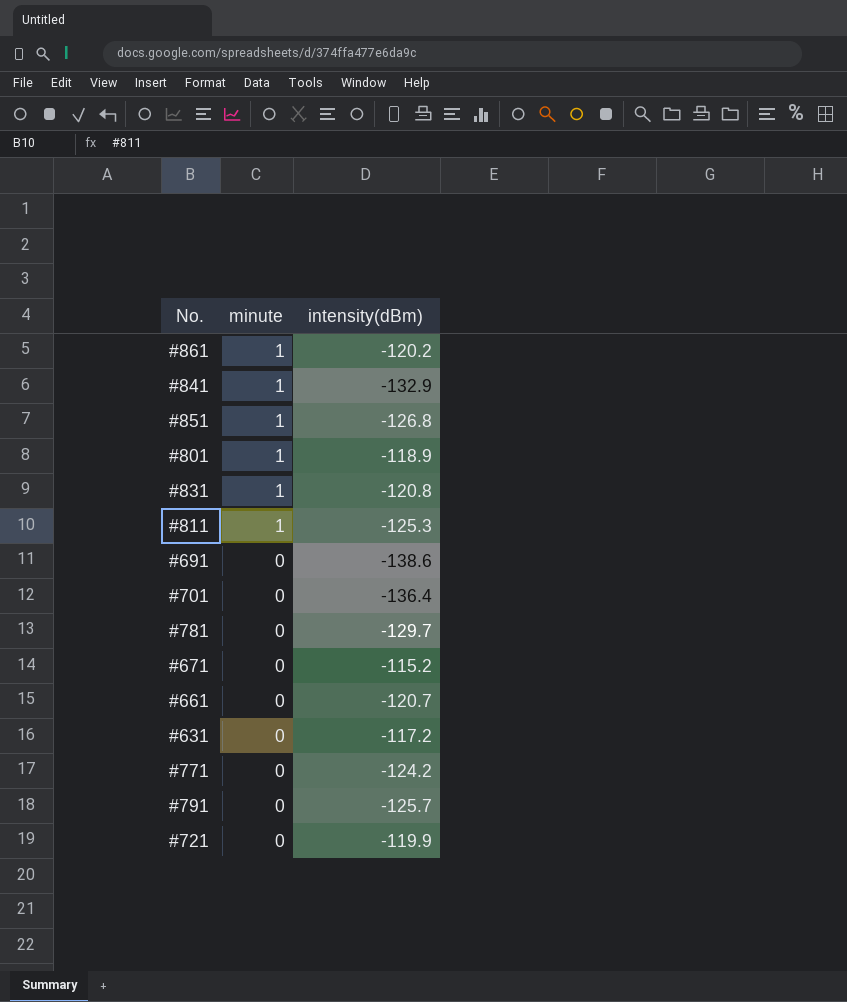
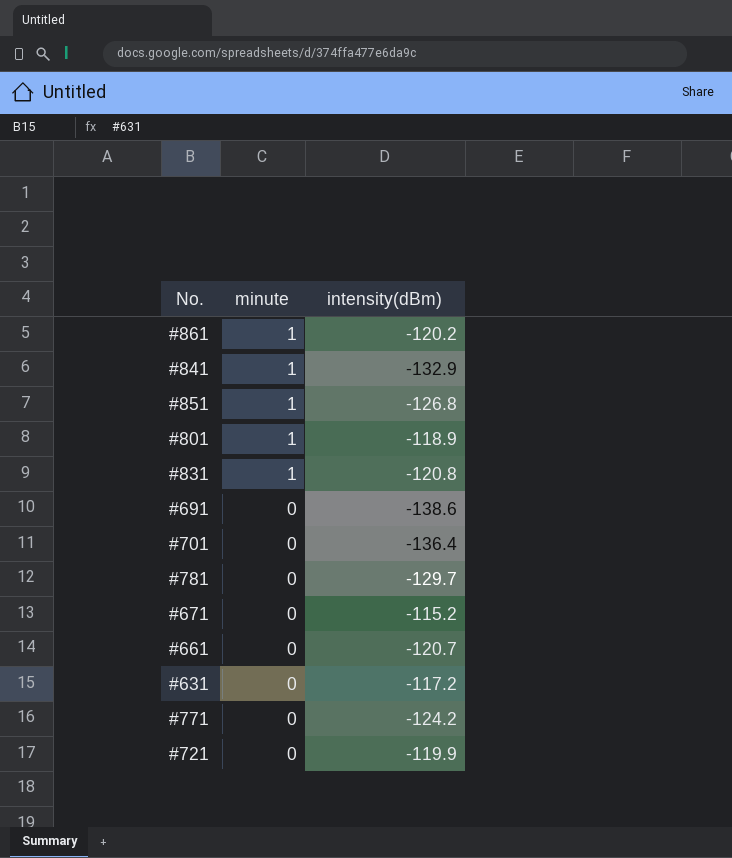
row #811: 1 | -125.3 -> none
row #791: 0 | -125.7 -> none

